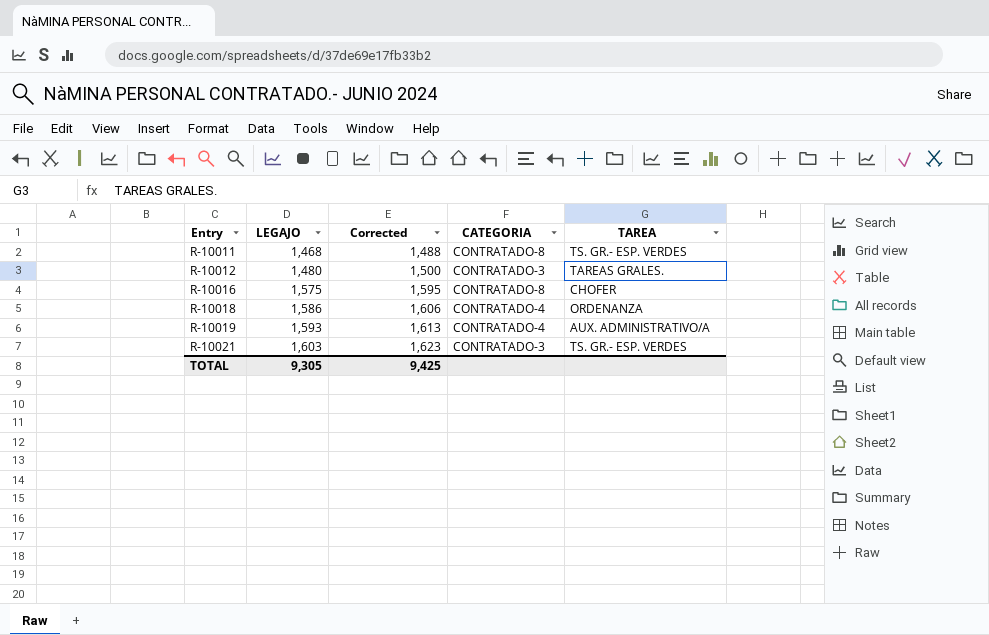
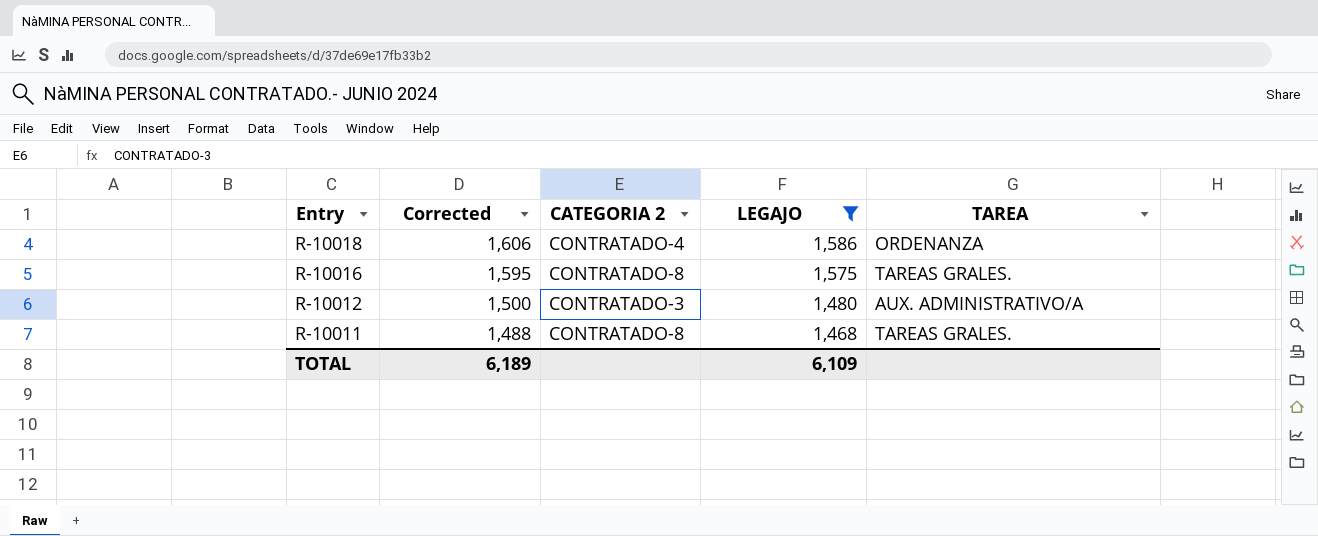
filter: none -> LEGAJO <= 1,586
row order: Entry ascending -> Entry descending
column name: CATEGORIA -> CATEGORIA 2
column LEGAJO | position: 2 -> 4
R-10016 | TAREA: CHOFER -> TAREAS GRALES.
R-10012 | TAREA: TAREAS GRALES. -> AUX. ADMINISTRATIVO/A
R-10011 | TAREA: TS. GR.- ESP. VERDES -> TAREAS GRALES.
TOTAL | Corrected: 9,425 -> 6,189
TOTAL | LEGAJO: 9,305 -> 6,109

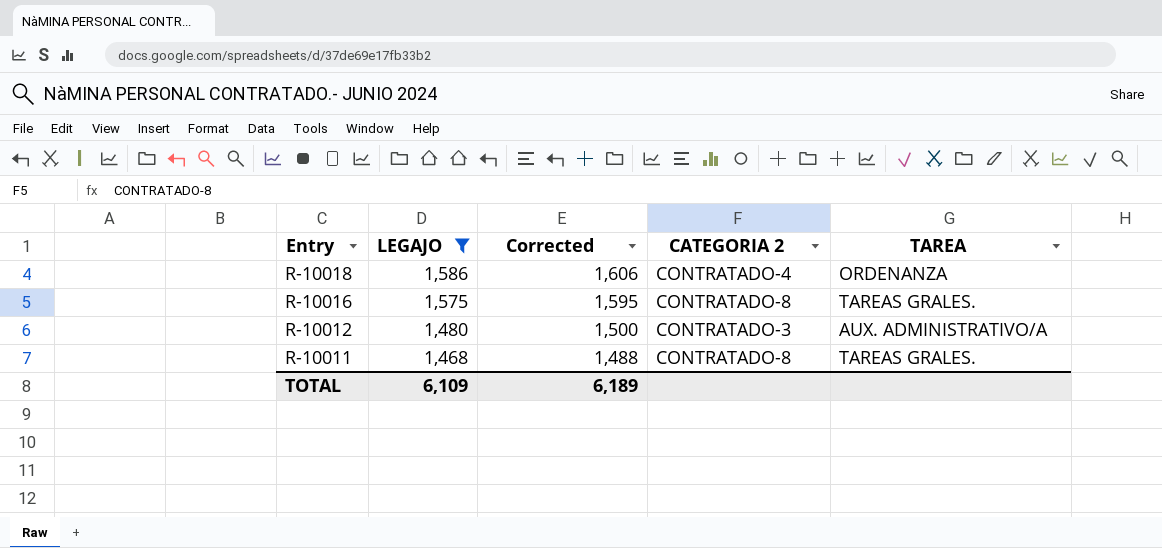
column LEGAJO | position: 4 -> 2

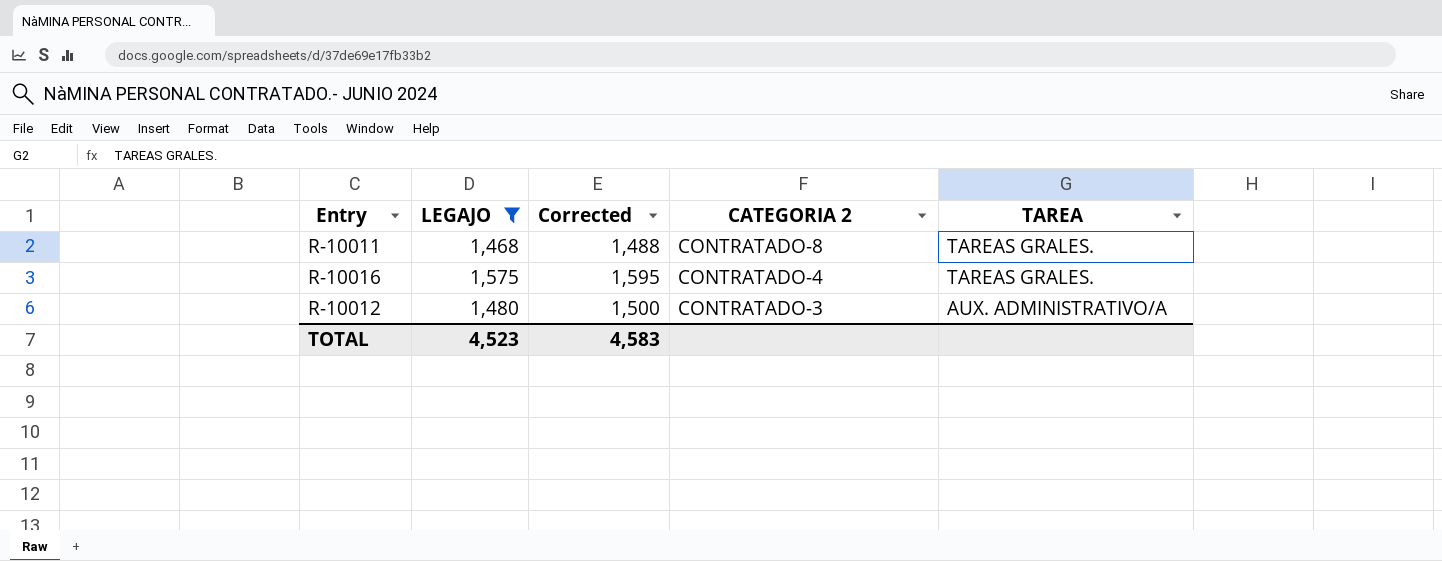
row order: Entry descending -> CATEGORIA 2 descending
row R-10018: 1,586 | 1,606 | CONTRATADO-4 | ORDENANZA -> none
R-10016 | CATEGORIA 2: CONTRATADO-8 -> CONTRATADO-4
TOTAL | LEGAJO: 6,109 -> 4,523
TOTAL | Corrected: 6,189 -> 4,583

